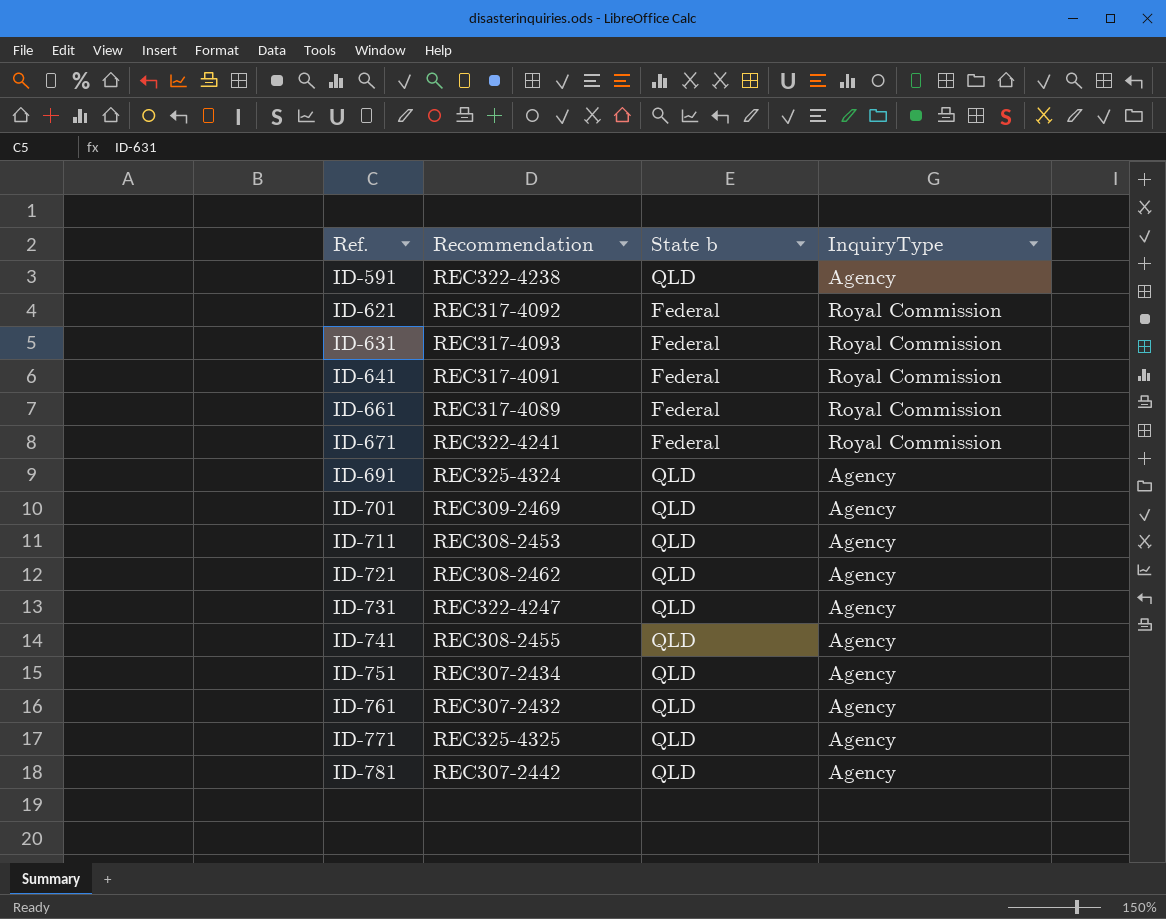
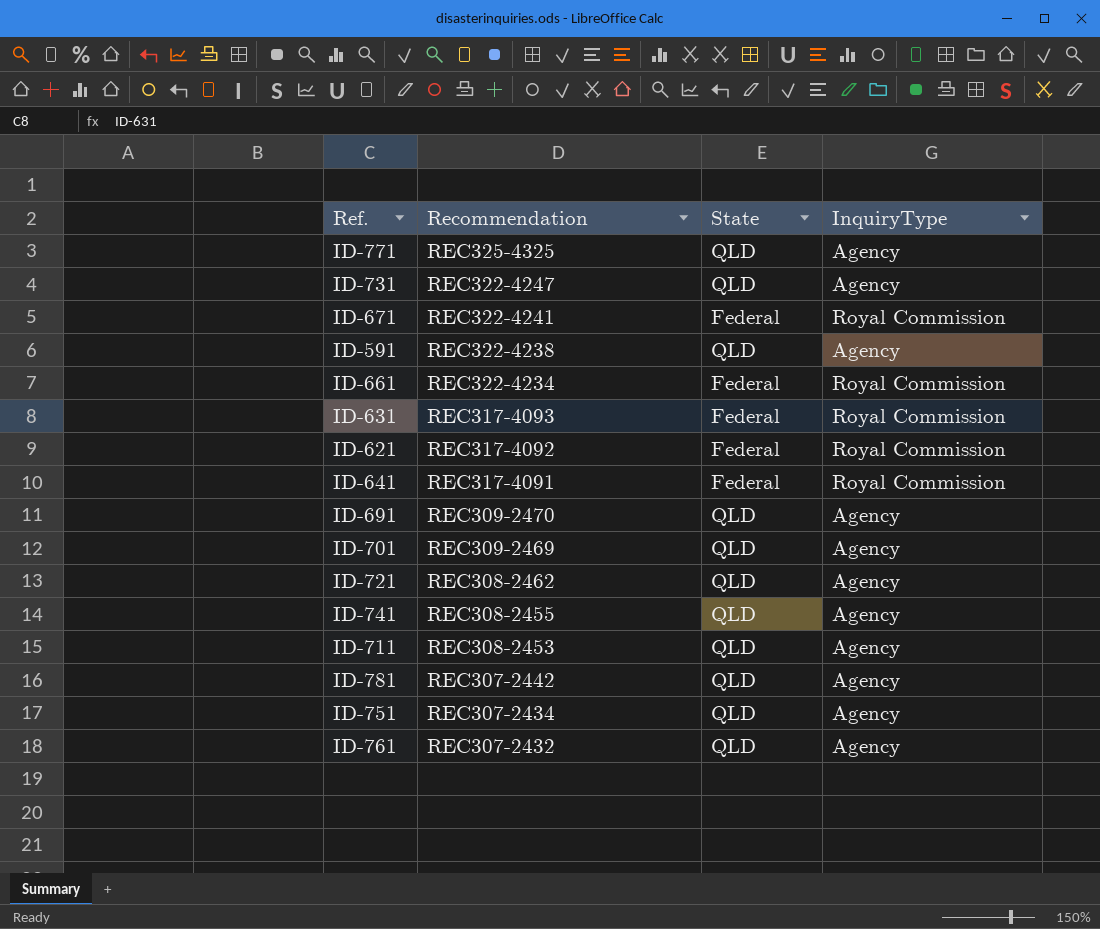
row order: Ref. ascending -> Recommendation descending
column name: State b -> State
ID-661 | Recommendation: REC317-4089 -> REC322-4234
ID-691 | Recommendation: REC325-4324 -> REC309-2470

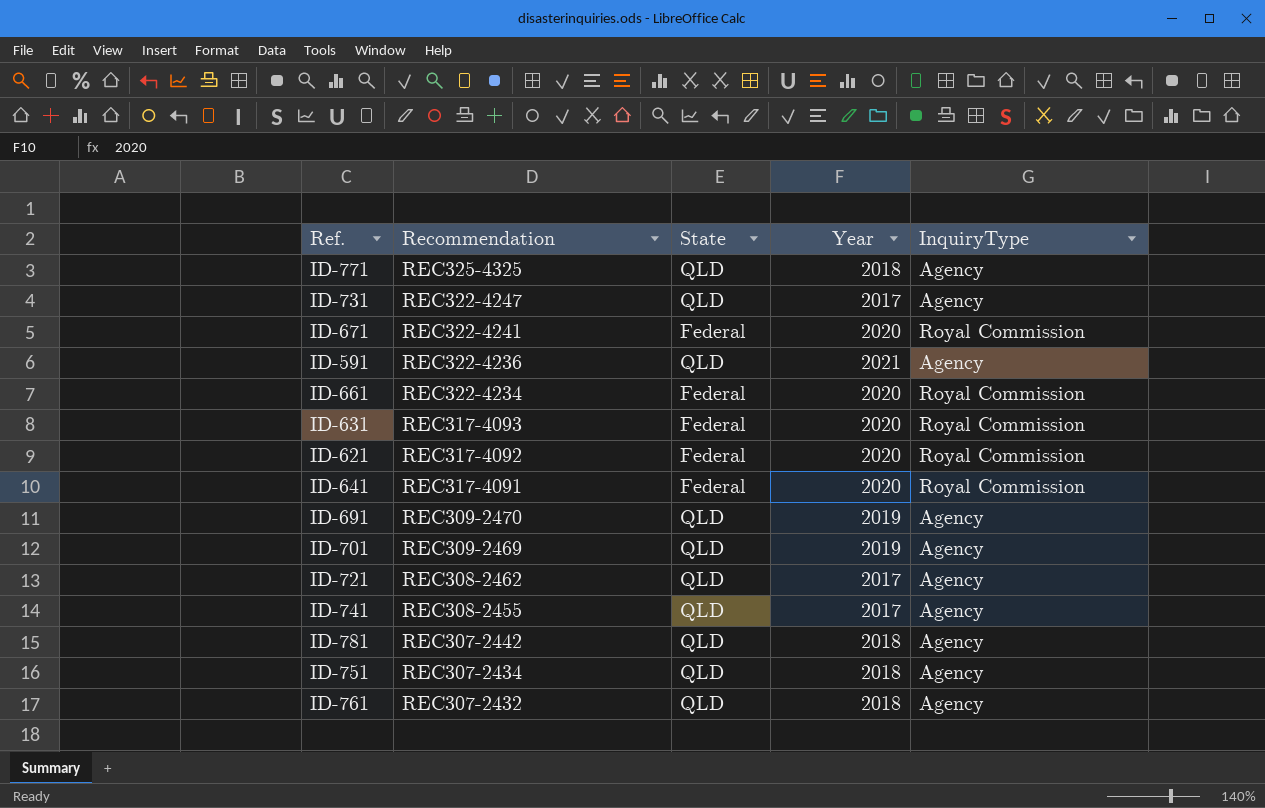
column Year | position: none -> 4
row ID-711: REC308-2453 | QLD | Agency -> none
ID-591 | Recommendation: REC322-4238 -> REC322-4236

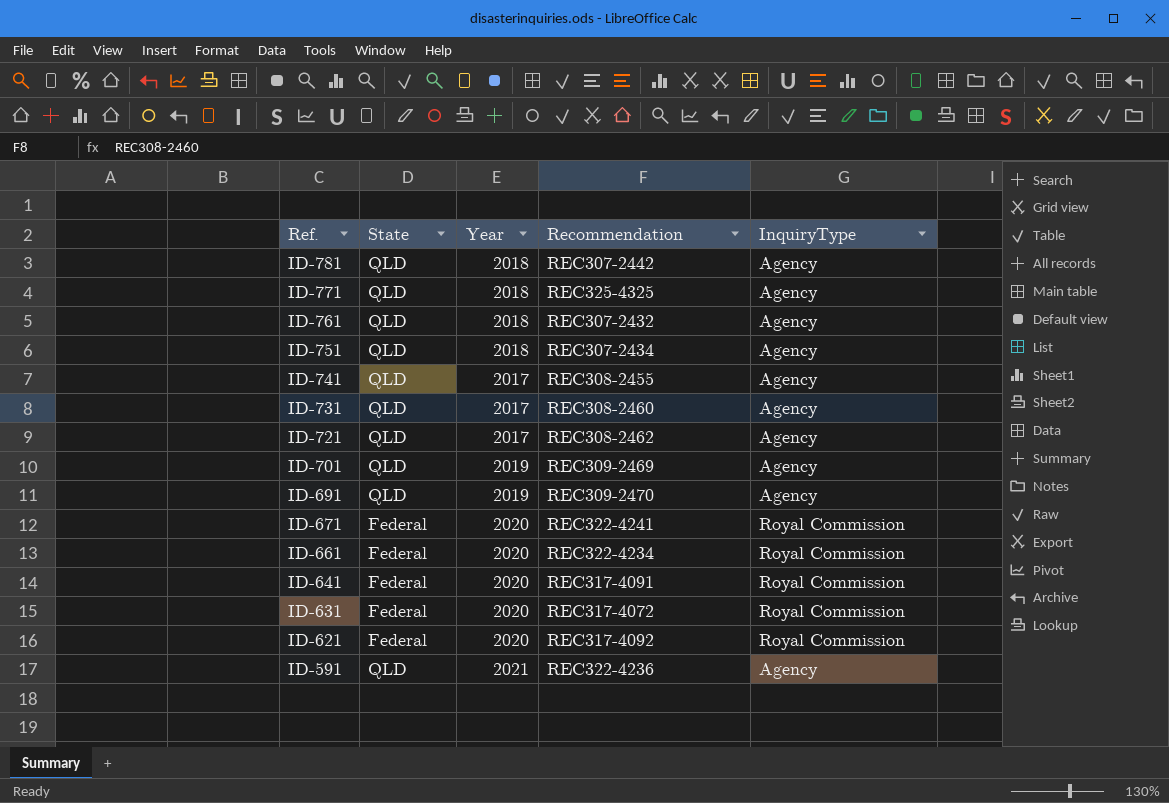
row order: Recommendation descending -> Ref. descending
column Recommendation | position: 2 -> 4
ID-731 | Recommendation: REC322-4247 -> REC308-2460
ID-631 | Recommendation: REC317-4093 -> REC317-4072

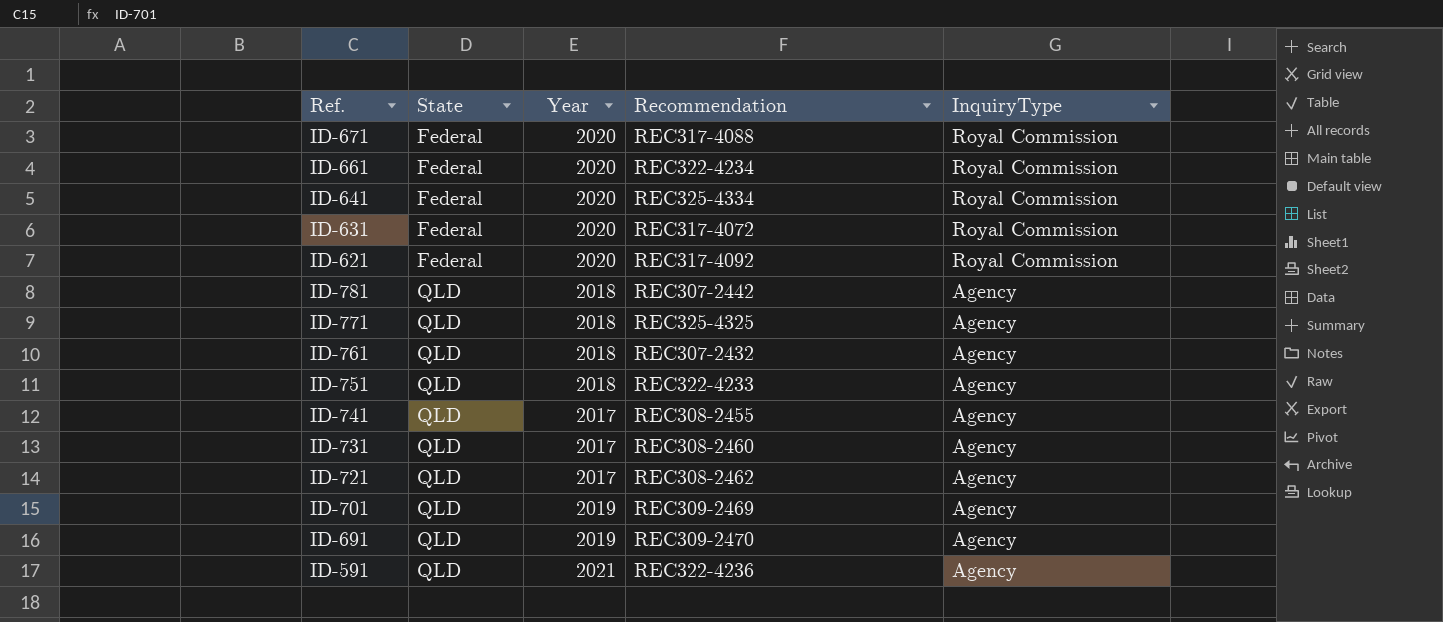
row order: Ref. descending -> State ascending
ID-671 | Recommendation: REC322-4241 -> REC317-4088
ID-641 | Recommendation: REC317-4091 -> REC325-4334
ID-751 | Recommendation: REC307-2434 -> REC322-4233

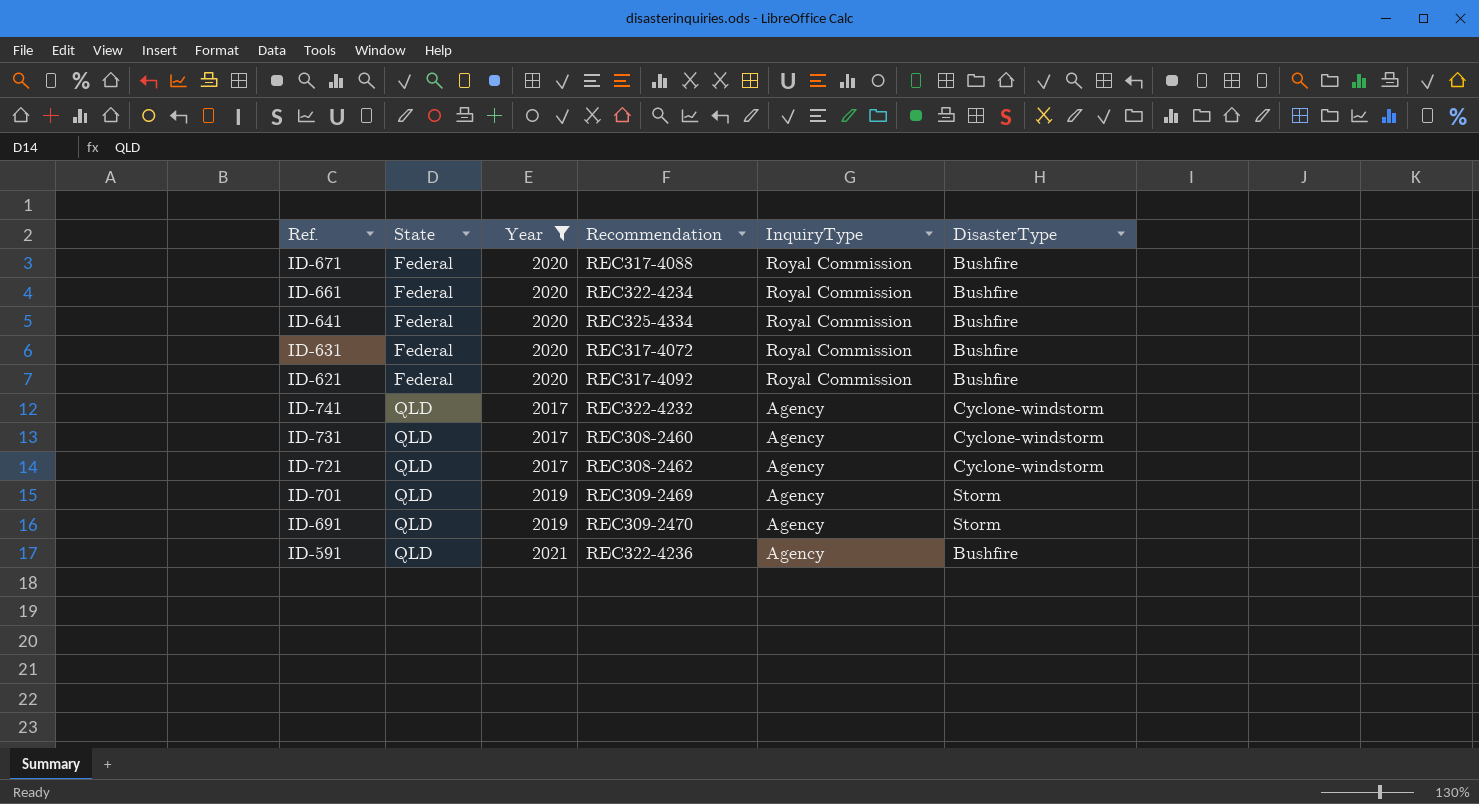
filter: none -> Year != 2018
column DisasterType | position: none -> 6
ID-741 | Recommendation: REC308-2455 -> REC322-4232

